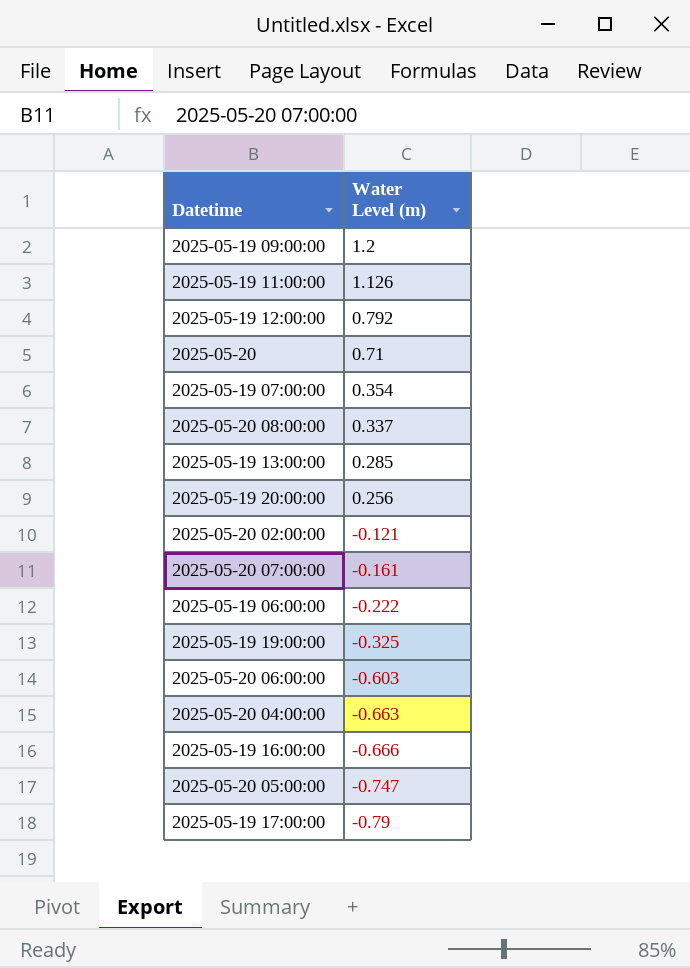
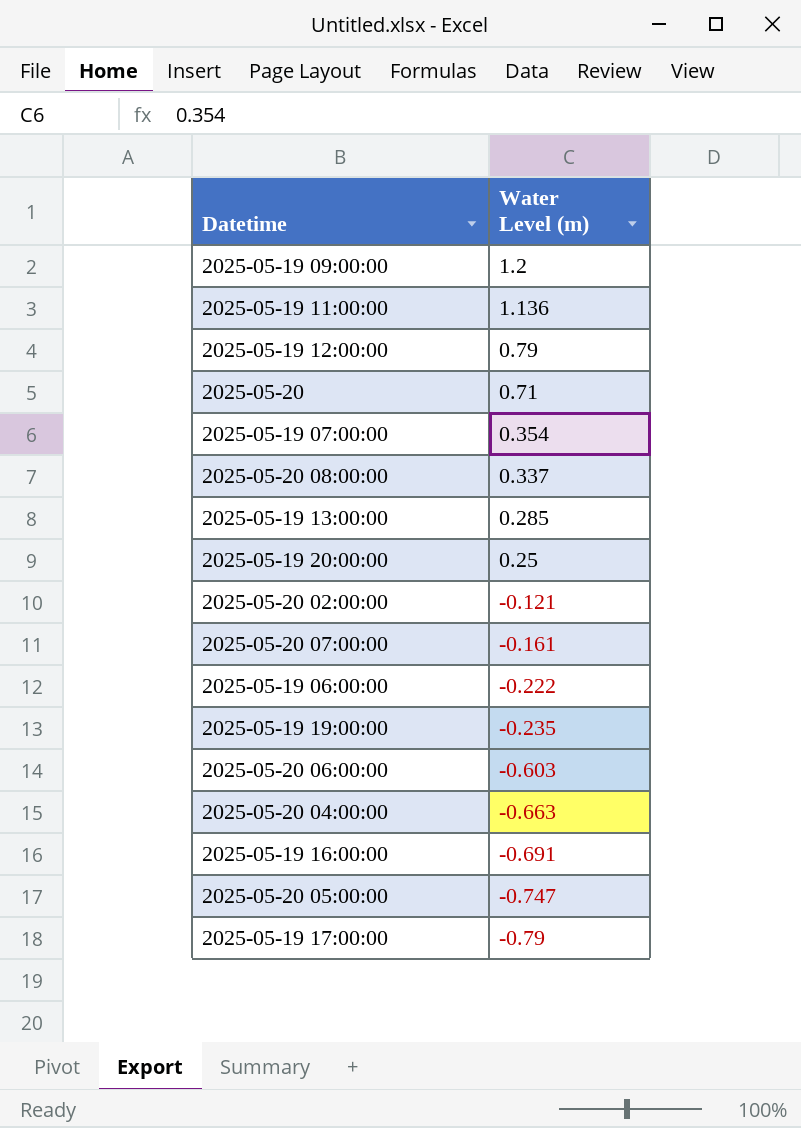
2025-05-19 11:00:00 | Water Level (m): 1.126 -> 1.136
2025-05-19 12:00:00 | Water Level (m): 0.792 -> 0.79
2025-05-19 20:00:00 | Water Level (m): 0.256 -> 0.25
2025-05-19 19:00:00 | Water Level (m): -0.325 -> -0.235
2025-05-19 16:00:00 | Water Level (m): -0.666 -> -0.691

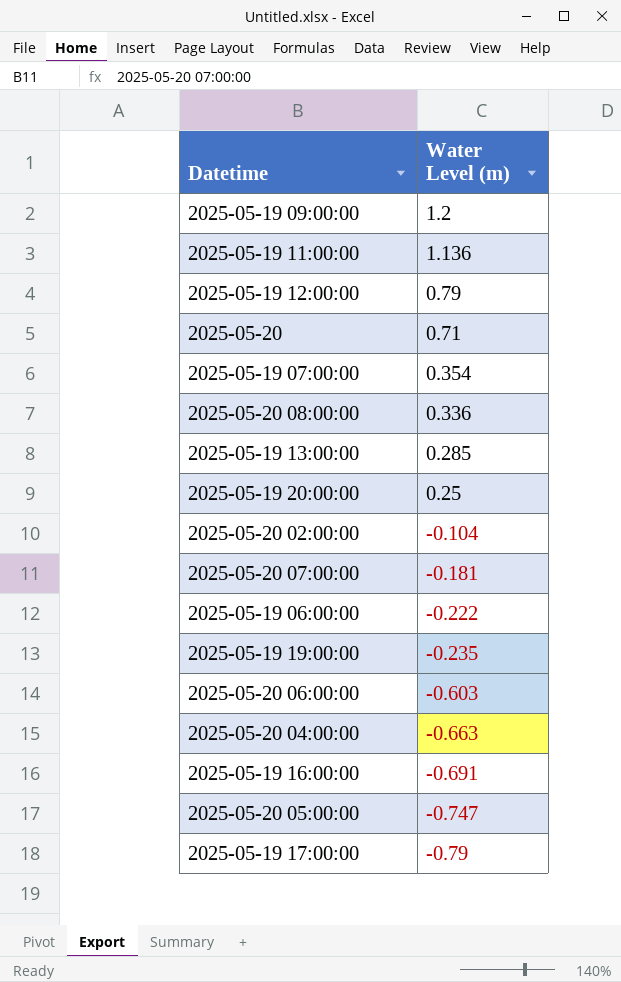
2025-05-20 08:00:00 | Water Level (m): 0.337 -> 0.336
2025-05-20 02:00:00 | Water Level (m): -0.121 -> -0.104
2025-05-20 07:00:00 | Water Level (m): -0.161 -> -0.181

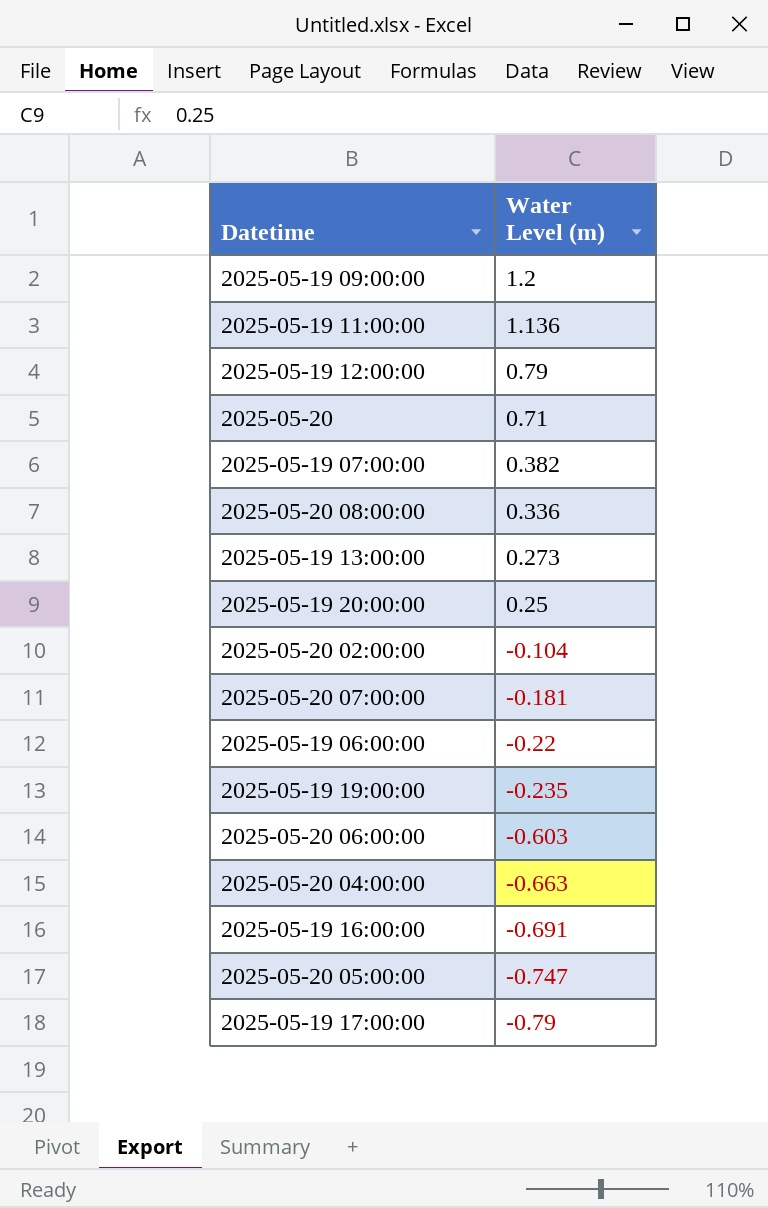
2025-05-19 07:00:00 | Water Level (m): 0.354 -> 0.382
2025-05-19 13:00:00 | Water Level (m): 0.285 -> 0.273
2025-05-19 06:00:00 | Water Level (m): -0.222 -> -0.22

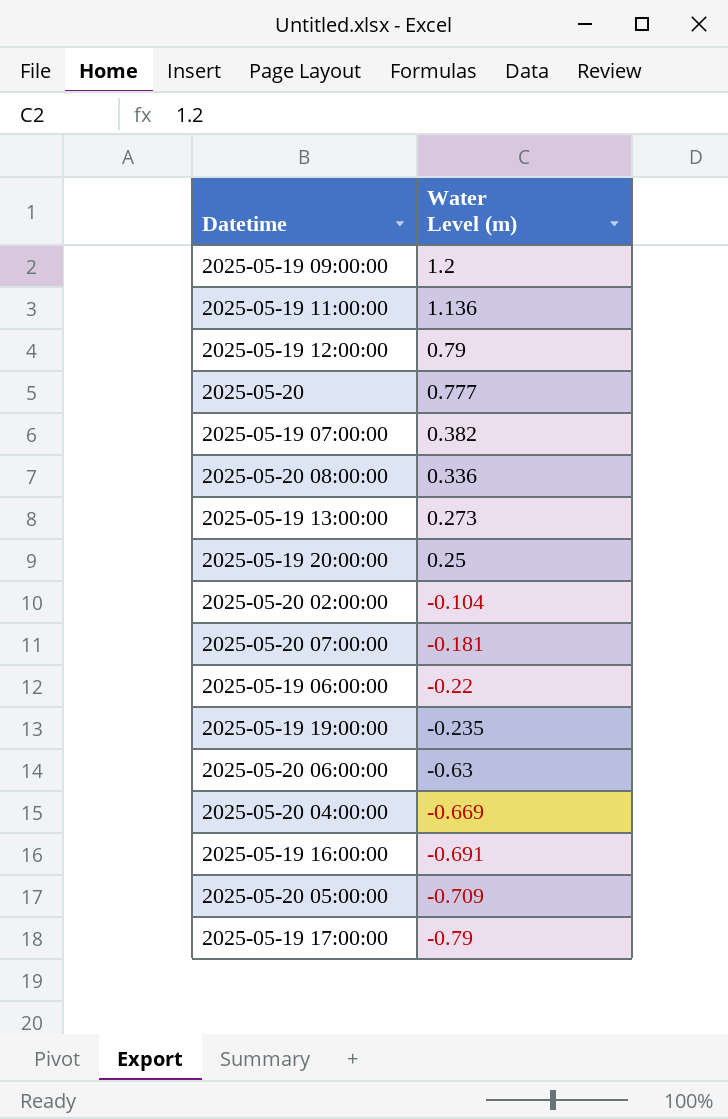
2025-05-20 | Water Level (m): 0.71 -> 0.777
2025-05-20 06:00:00 | Water Level (m): -0.603 -> -0.63
2025-05-20 04:00:00 | Water Level (m): -0.663 -> -0.669
2025-05-20 05:00:00 | Water Level (m): -0.747 -> -0.709

